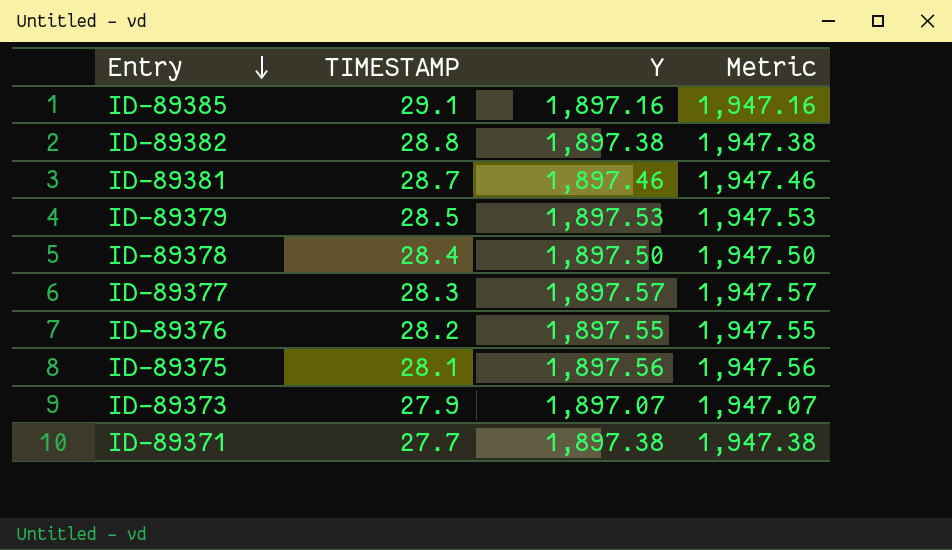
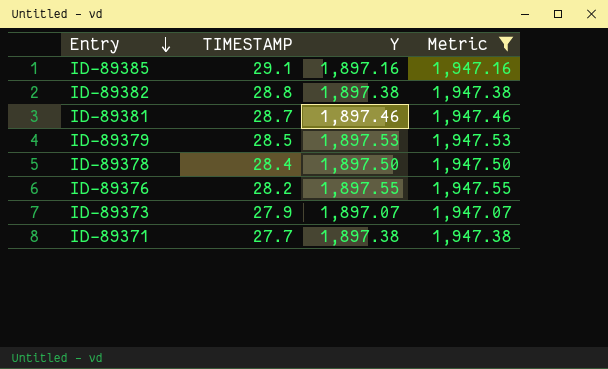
filter: none -> Metric <= 1,947.55

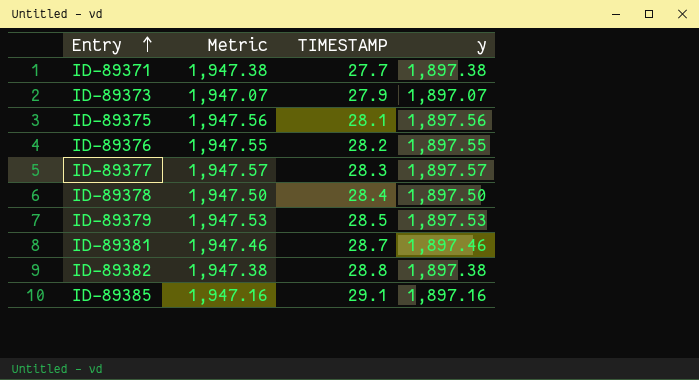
filter: Metric <= 1,947.55 -> none
row order: Entry descending -> Entry ascending
column Metric | position: 4 -> 2
column name: Y -> y

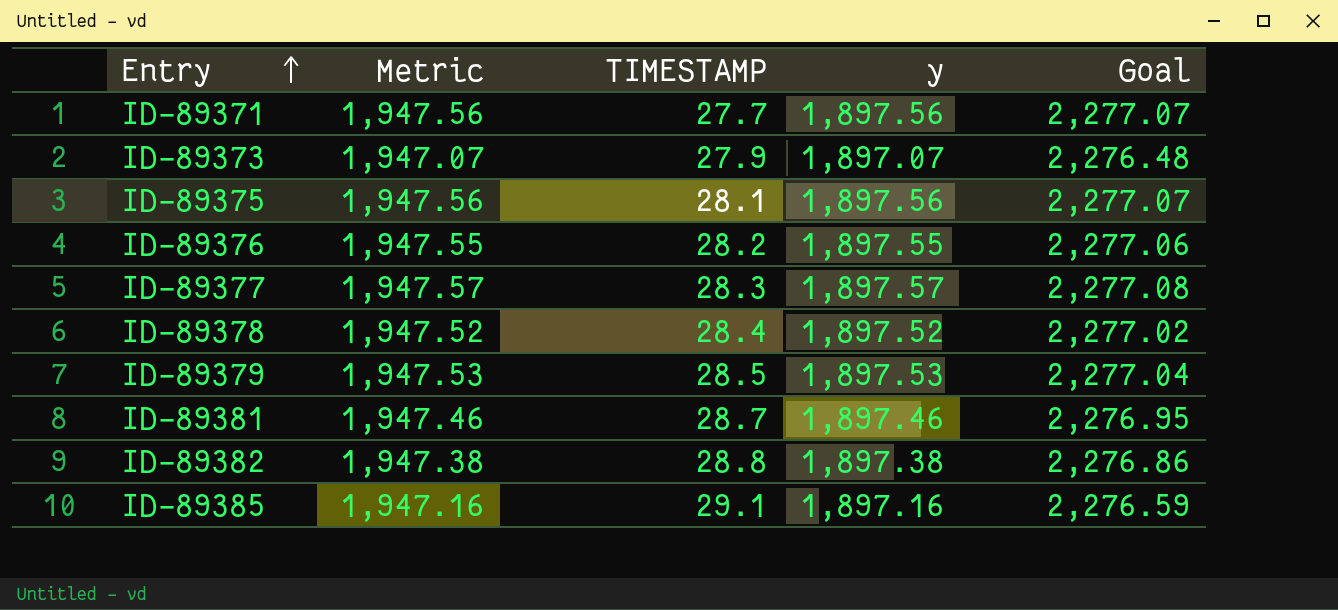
column Goal | formula: none -> [y] * 1.2
ID-89371 | Metric: 1,947.38 -> 1,947.56
ID-89371 | y: 1,897.38 -> 1,897.56
ID-89378 | Metric: 1,947.50 -> 1,947.52
ID-89378 | y: 1,897.50 -> 1,897.52

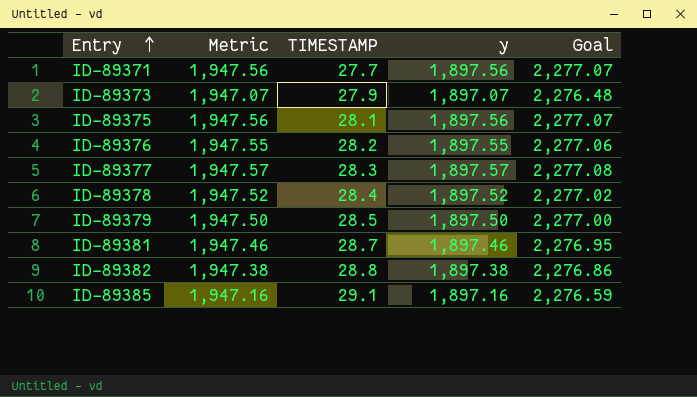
ID-89379 | Metric: 1,947.53 -> 1,947.50
ID-89379 | y: 1,897.53 -> 1,897.50
ID-89379 | Goal: 2,277.04 -> 2,277.00

